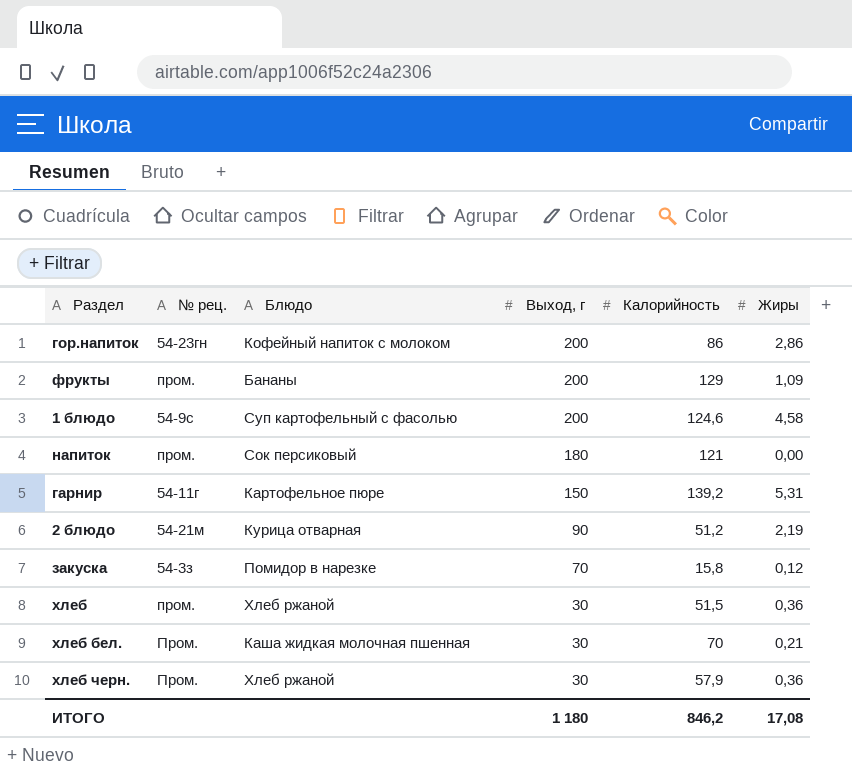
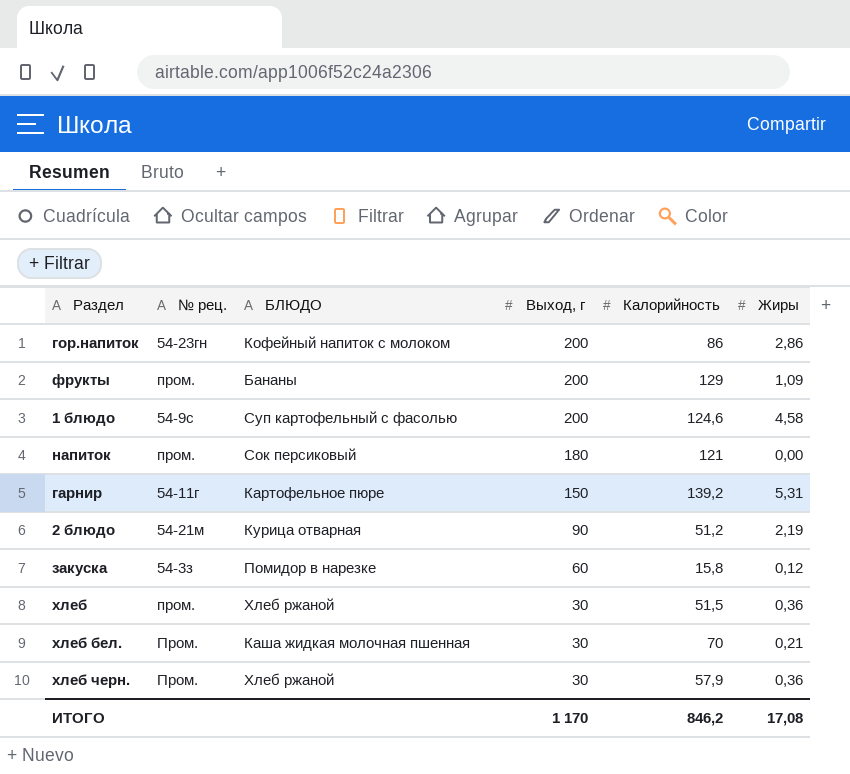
column name: Блюдо -> БЛЮДО
закуска | Выход, г: 70 -> 60
ИТОГО | Выход, г: 1 180 -> 1 170

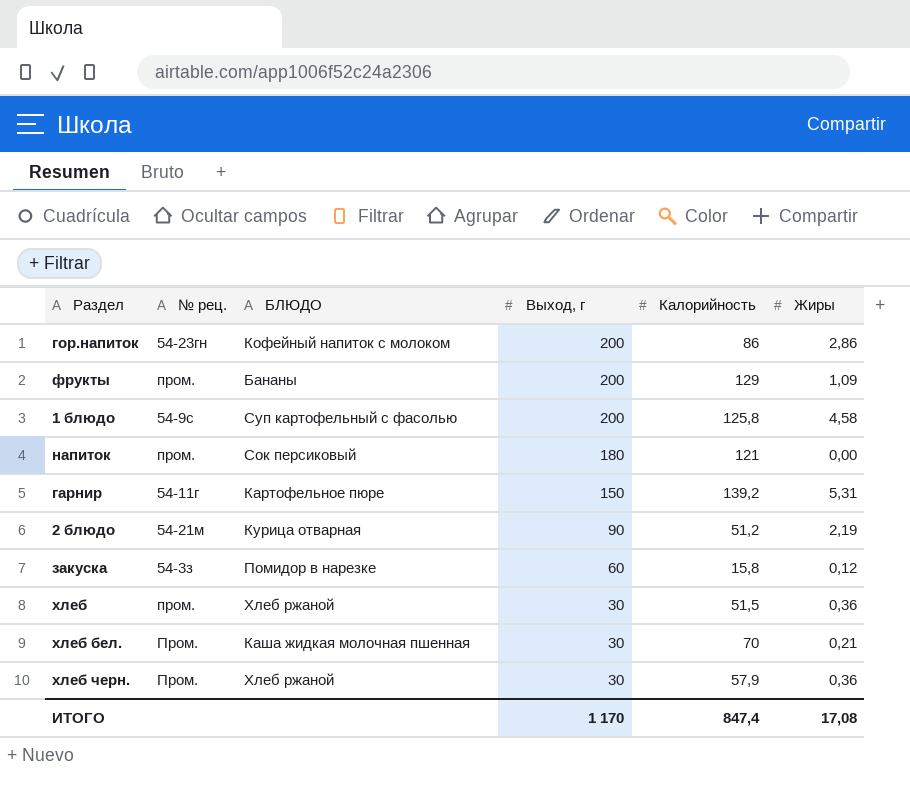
1 блюдо | Калорийность: 124,6 -> 125,8
ИТОГО | Калорийность: 846,2 -> 847,4

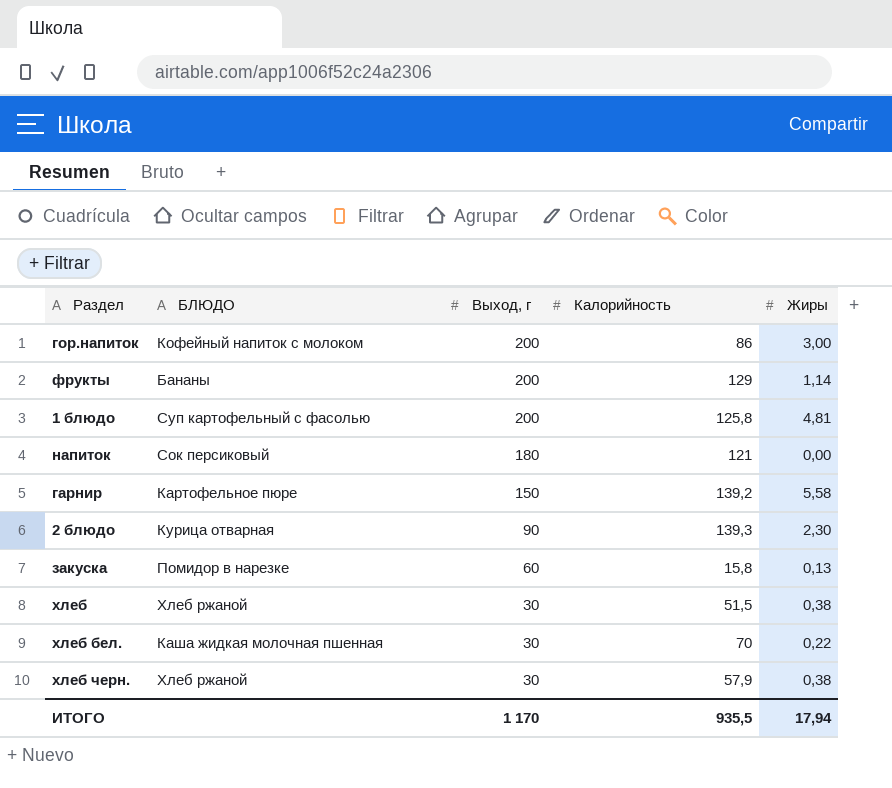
column № рец. | position: 2 -> none
гор.напиток | Жиры: 2,86 -> 3,00
фрукты | Жиры: 1,09 -> 1,14
1 блюдо | Жиры: 4,58 -> 4,81
гарнир | Жиры: 5,31 -> 5,58
2 блюдо | Калорийность: 51,2 -> 139,3
2 блюдо | Жиры: 2,19 -> 2,30
закуска | Жиры: 0,12 -> 0,13
хлеб | Жиры: 0,36 -> 0,38
хлеб бел. | Жиры: 0,21 -> 0,22
хлеб черн. | Жиры: 0,36 -> 0,38
ИТОГО | Калорийность: 847,4 -> 935,5
ИТОГО | Жиры: 17,08 -> 17,94

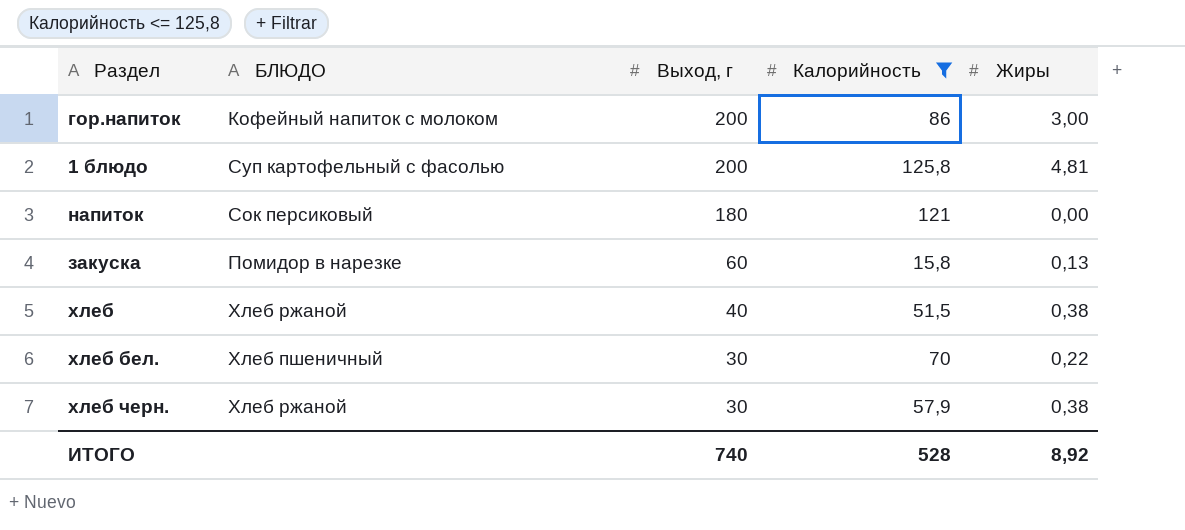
filter: none -> Калорийность <= 125,8
хлеб | Выход, г: 30 -> 40
хлеб бел. | БЛЮДО: Каша жидкая молочная пшенная -> Хлеб пшеничный
ИТОГО | Выход, г: 1 170 -> 740
ИТОГО | Калорийность: 935,5 -> 528
ИТОГО | Жиры: 17,94 -> 8,92

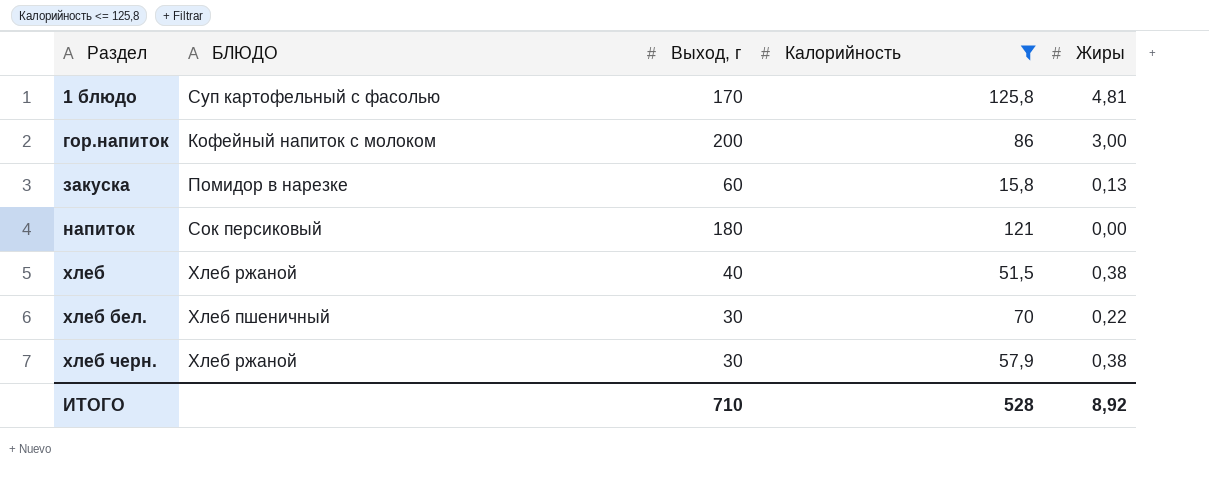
row order: Выход, г descending -> Раздел ascending
1 блюдо | Выход, г: 200 -> 170
ИТОГО | Выход, г: 740 -> 710

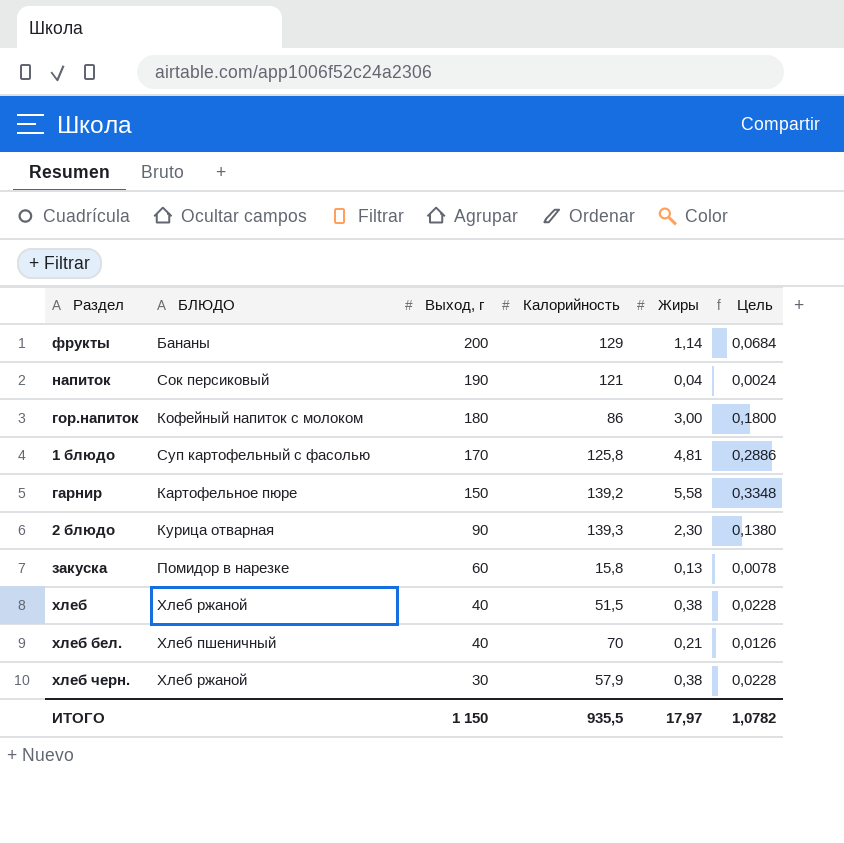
filter: Калорийность <= 125,8 -> none
row order: Раздел ascending -> Выход, г descending
column Цель | formula: none -> [Жиры] * 0,06
напиток | Выход, г: 180 -> 190
напиток | Жиры: 0,00 -> 0,04
гор.напиток | Выход, г: 200 -> 180
хлеб бел. | Выход, г: 30 -> 40
хлеб бел. | Жиры: 0,22 -> 0,21
ИТОГО | Выход, г: 710 -> 1 150
ИТОГО | Калорийность: 528 -> 935,5
ИТОГО | Жиры: 8,92 -> 17,97

